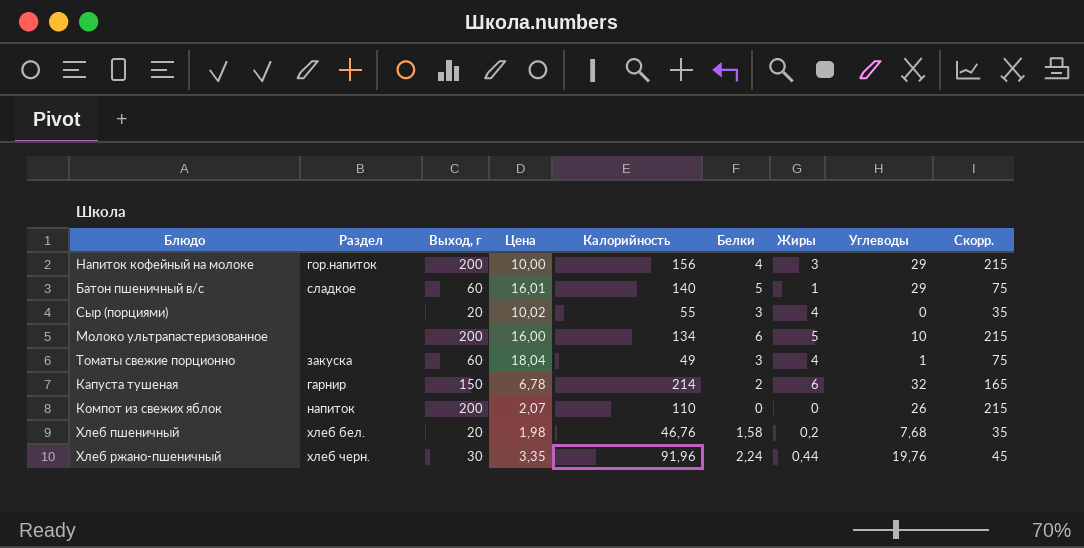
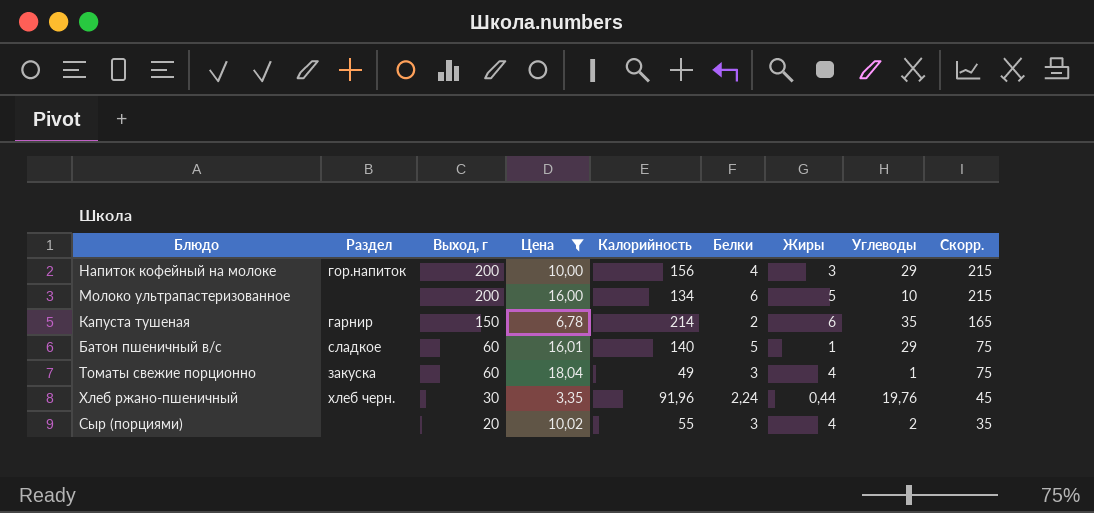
filter: none -> Цена >= 3,35
row order: none -> Выход, г descending
Капуста тушеная | Углеводы: 32 -> 35
Сыр (порциями) | Углеводы: 0 -> 2

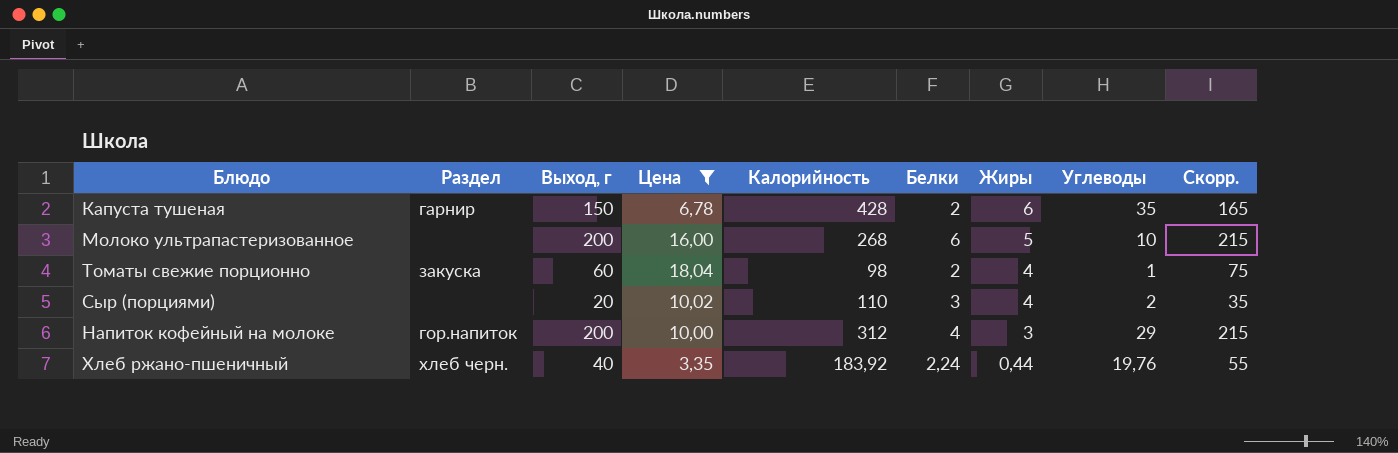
row order: Выход, г descending -> Жиры descending
row Батон пшеничный в/с: сладкое | 60 | 16,01 | 140 | 5 | 1 | 29 | 75 -> none
Капуста тушеная | Калорийность: 214 -> 428
Молоко ультрапастеризованное | Калорийность: 134 -> 268
Томаты свежие порционно | Калорийность: 49 -> 98
Томаты свежие порционно | Белки: 3 -> 2
Сыр (порциями) | Калорийность: 55 -> 110
Напиток кофейный на молоке | Калорийность: 156 -> 312
Хлеб ржано-пшеничный | Выход, г: 30 -> 40
Хлеб ржано-пшеничный | Калорийность: 91,96 -> 183,92
Хлеб ржано-пшеничный | Скорр.: 45 -> 55

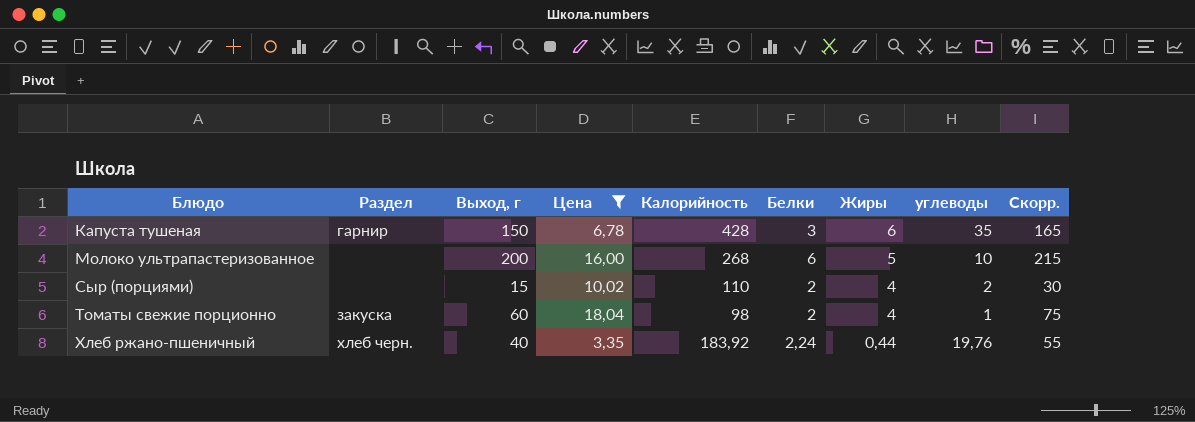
row order: Жиры descending -> Блюдо ascending
column name: Углеводы -> углеводы
row Напиток кофейный на молоке: гор.напиток | 200 | 10,00 | 312 | 4 | 3 | 29 | 215 -> none
Капуста тушеная | Белки: 2 -> 3
Сыр (порциями) | Выход, г: 20 -> 15
Сыр (порциями) | Белки: 3 -> 2
Сыр (порциями) | Скорр.: 35 -> 30

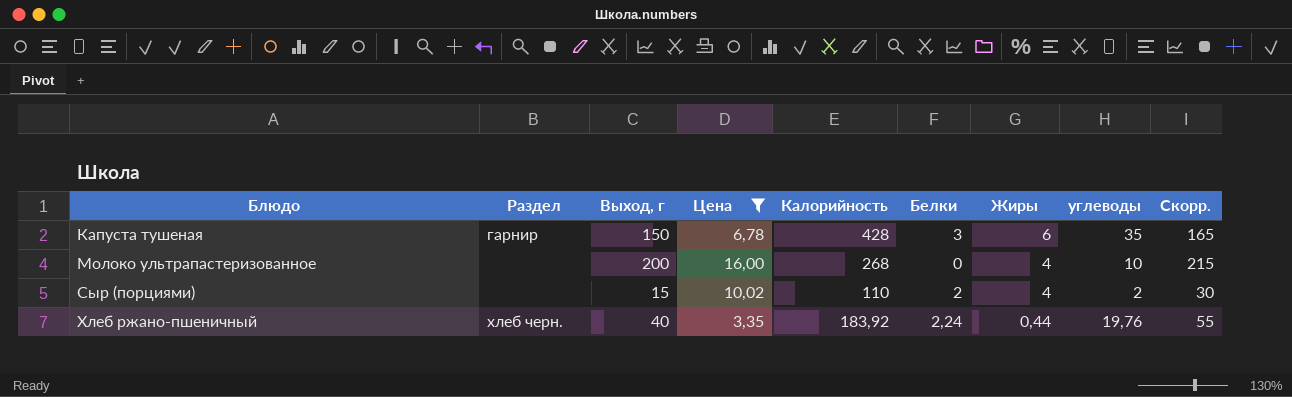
row Томаты свежие порционно: закуска | 60 | 18,04 | 98 | 2 | 4 | 1 | 75 -> none
Молоко ультрапастеризованное | Белки: 6 -> 0
Молоко ультрапастеризованное | Жиры: 5 -> 4

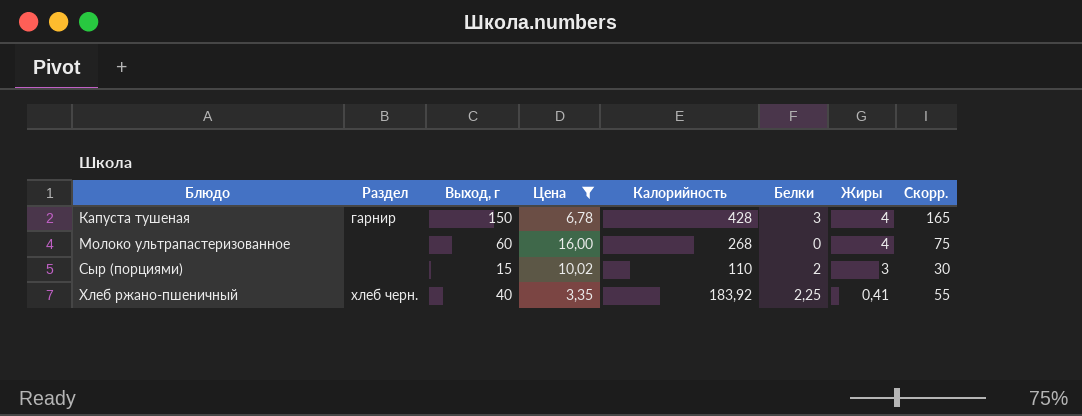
column углеводы | position: 8 -> none
Капуста тушеная | Жиры: 6 -> 4
Молоко ультрапастеризованное | Выход, г: 200 -> 60
Молоко ультрапастеризованное | Скорр.: 215 -> 75
Сыр (порциями) | Жиры: 4 -> 3
Хлеб ржано-пшеничный | Белки: 2,24 -> 2,25
Хлеб ржано-пшеничный | Жиры: 0,44 -> 0,41

